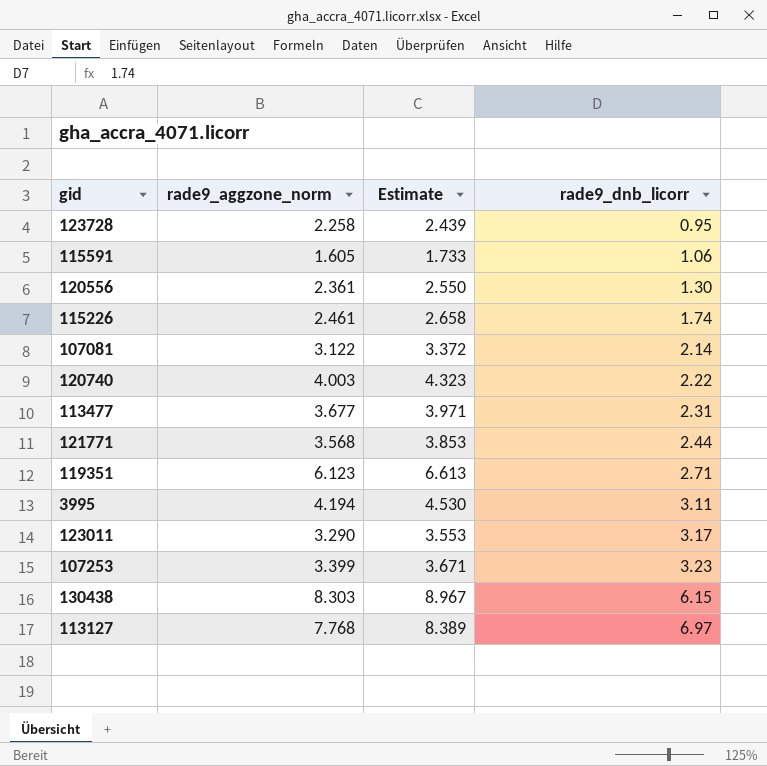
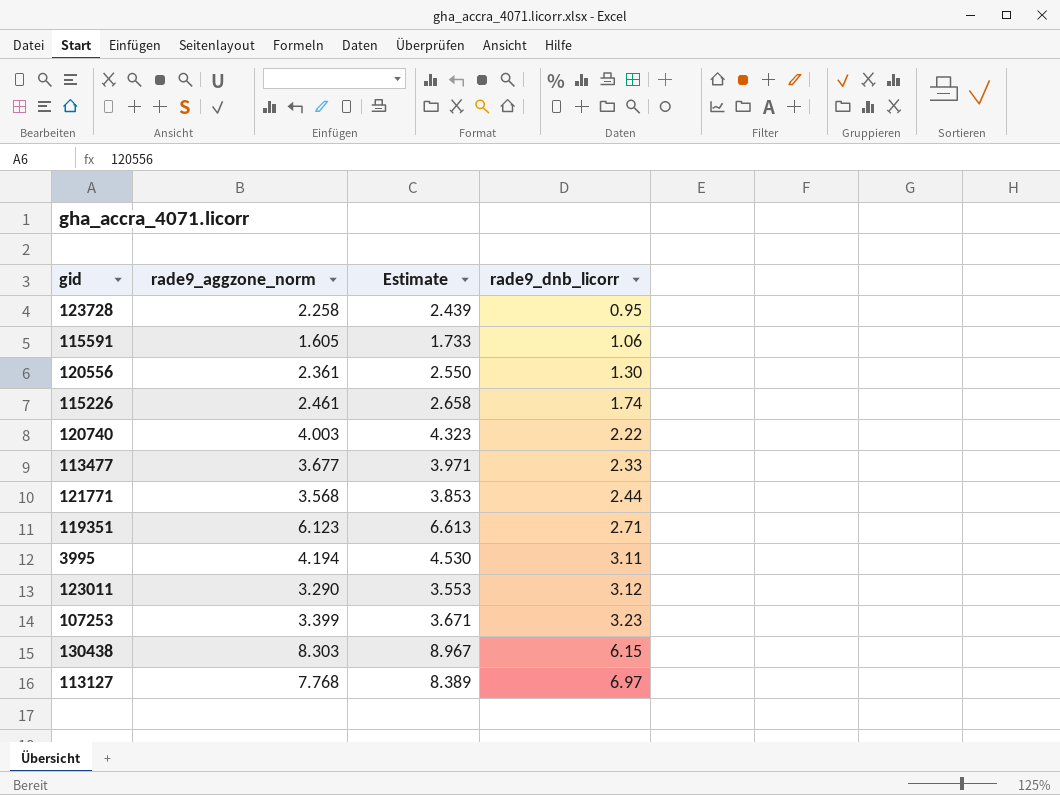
row 107081: 3.122 | 3.372 | 2.14 -> none
113477 | rade9_dnb_licorr: 2.31 -> 2.33
123011 | rade9_dnb_licorr: 3.17 -> 3.12

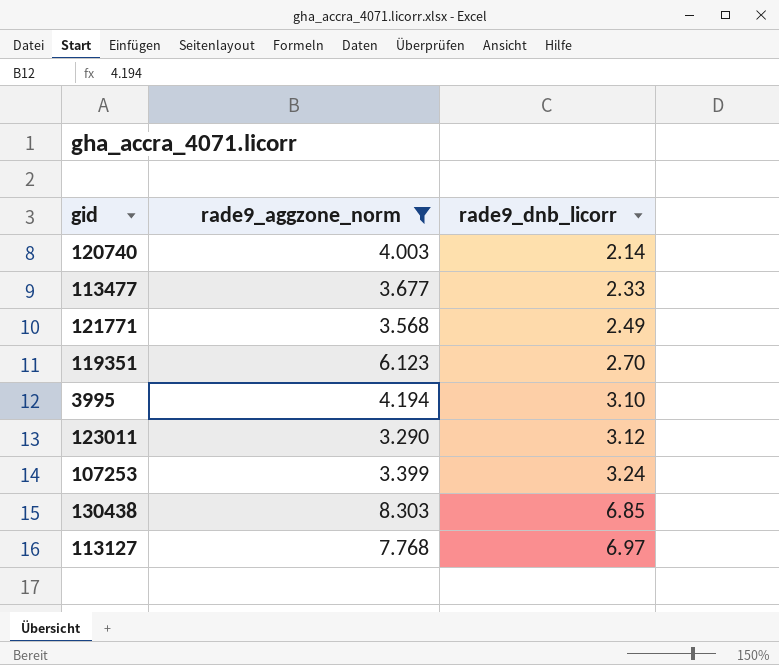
filter: none -> rade9_aggzone_norm >= 3.290
column Estimate | formula: [rade9_aggzone_norm] * 1.08 -> none
120740 | rade9_dnb_licorr: 2.22 -> 2.14
121771 | rade9_dnb_licorr: 2.44 -> 2.49
119351 | rade9_dnb_licorr: 2.71 -> 2.70
3995 | rade9_dnb_licorr: 3.11 -> 3.10
107253 | rade9_dnb_licorr: 3.23 -> 3.24
130438 | rade9_dnb_licorr: 6.15 -> 6.85

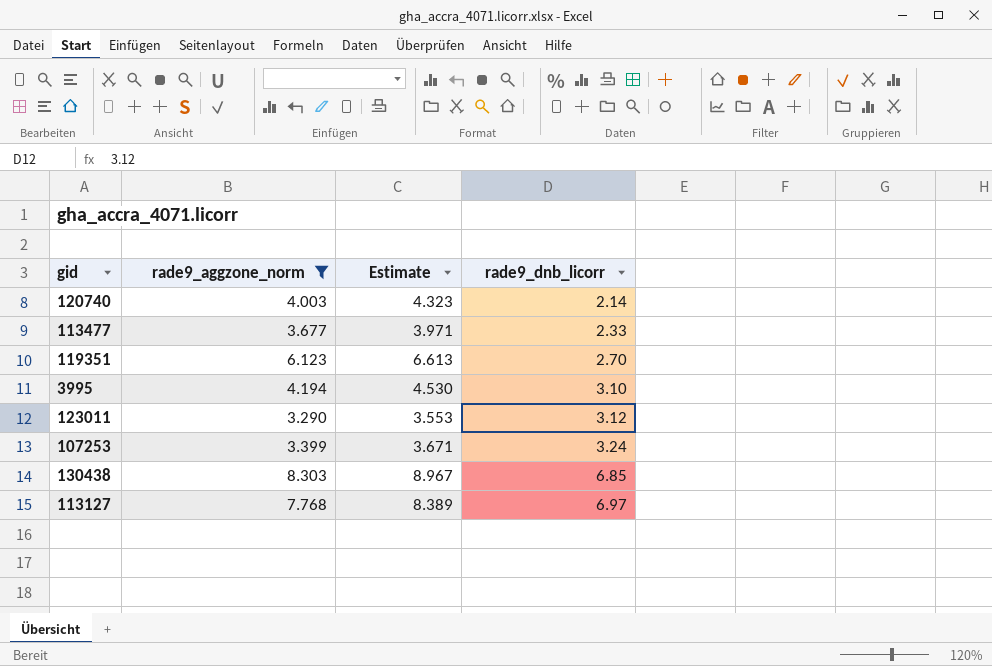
column Estimate | formula: none -> [rade9_aggzone_norm] * 1.08
row 121771: 3.568 | 2.49 -> none

